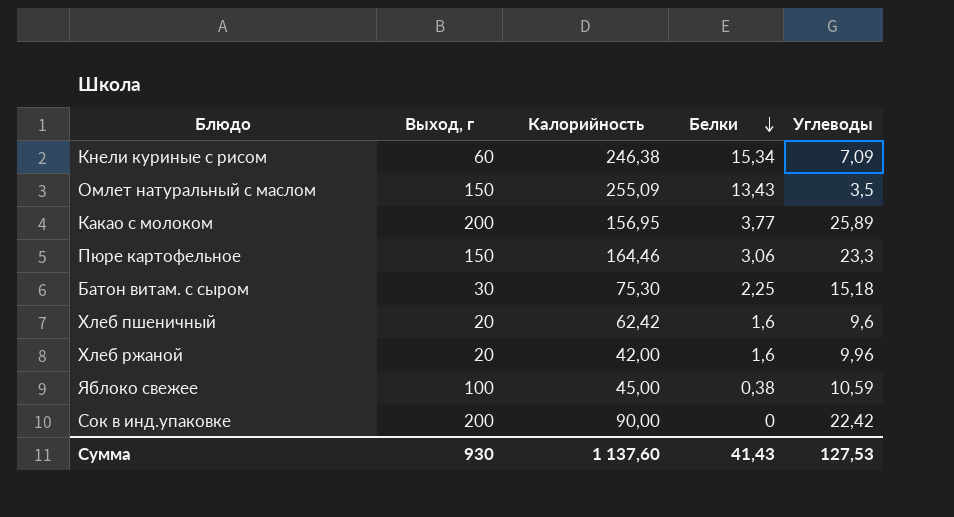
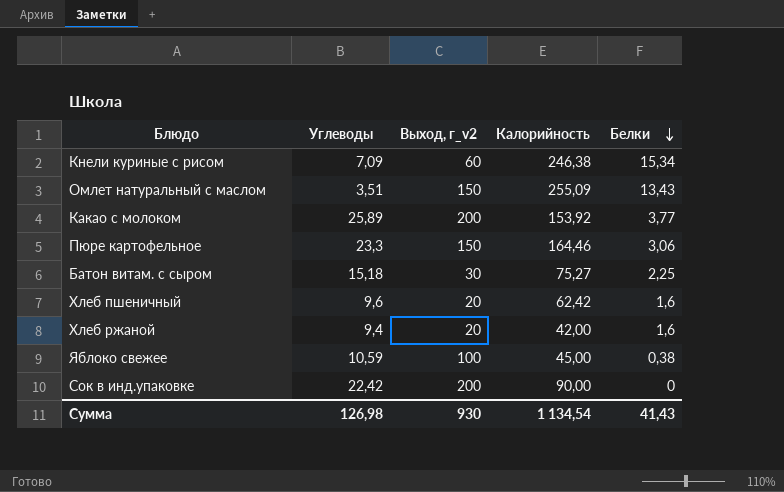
column Углеводы | position: 5 -> 2
column name: Выход, г -> Выход, г_v2
Омлет натуральный с маслом | Углеводы: 3,5 -> 3,51
Какао с молоком | Калорийность: 156,95 -> 153,92
Батон витам. с сыром | Калорийность: 75,30 -> 75,27
Хлеб ржаной | Углеводы: 9,96 -> 9,4
Сумма | Углеводы: 127,53 -> 126,98
Сумма | Калорийность: 1 137,60 -> 1 134,54

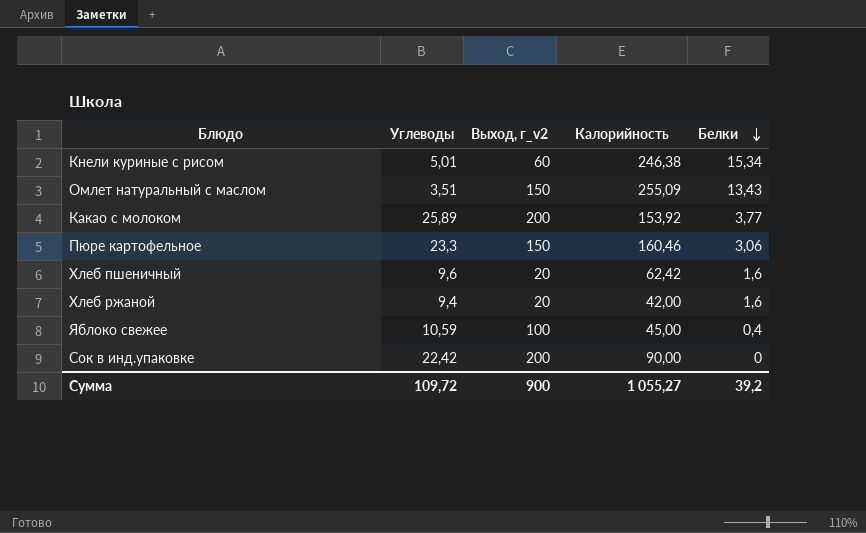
row Батон витам. с сыром: 15,18 | 30 | 75,27 | 2,25 -> none
Кнели куриные с рисом | Углеводы: 7,09 -> 5,01
Пюре картофельное | Калорийность: 164,46 -> 160,46
Яблоко свежее | Белки: 0,38 -> 0,4
Сумма | Углеводы: 126,98 -> 109,72
Сумма | Выход, г_v2: 930 -> 900
Сумма | Калорийность: 1 134,54 -> 1 055,27
Сумма | Белки: 41,43 -> 39,2

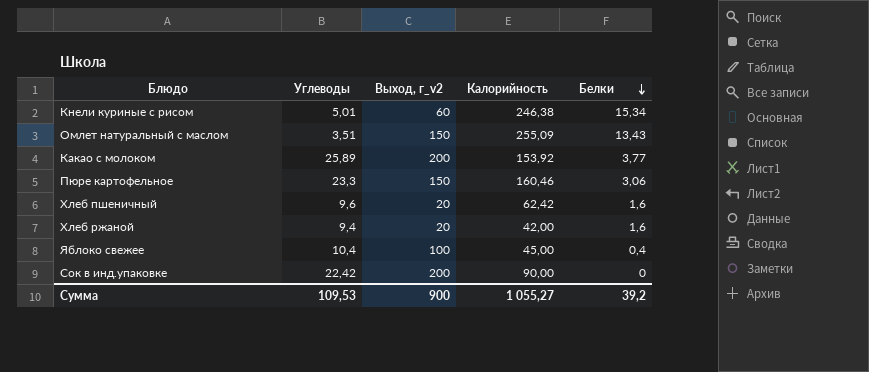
Яблоко свежее | Углеводы: 10,59 -> 10,4
Сумма | Углеводы: 109,72 -> 109,53

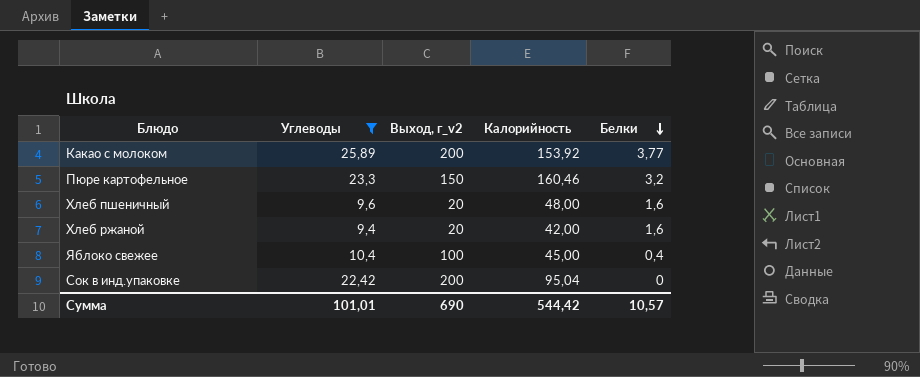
filter: none -> Углеводы >= 9,4
Пюре картофельное | Белки: 3,06 -> 3,2
Хлеб пшеничный | Калорийность: 62,42 -> 48,00
Сок в инд.упаковке | Калорийность: 90,00 -> 95,04
Сумма | Углеводы: 109,53 -> 101,01
Сумма | Выход, г_v2: 900 -> 690
Сумма | Калорийность: 1 055,27 -> 544,42
Сумма | Белки: 39,2 -> 10,57

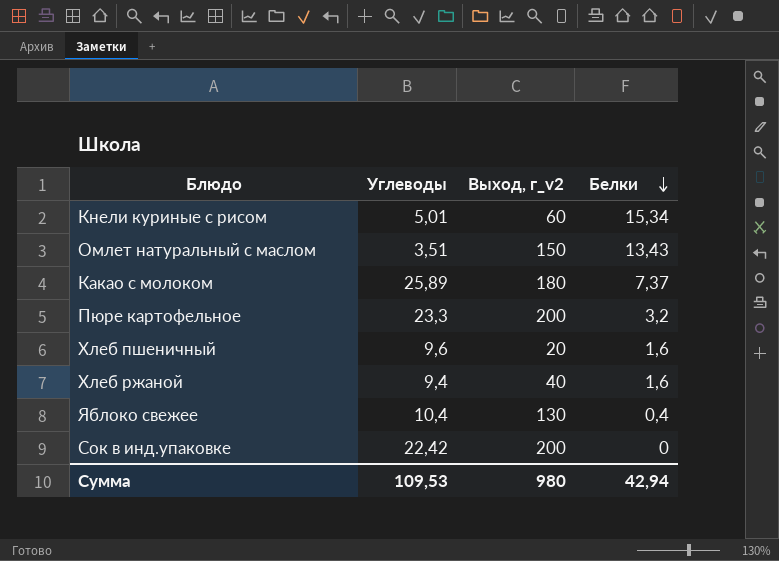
filter: Углеводы >= 9,4 -> none
column Калорийность | position: 4 -> none
Какао с молоком | Выход, г_v2: 200 -> 180
Какао с молоком | Белки: 3,77 -> 7,37
Пюре картофельное | Выход, г_v2: 150 -> 200
Хлеб ржаной | Выход, г_v2: 20 -> 40
Яблоко свежее | Выход, г_v2: 100 -> 130
Сумма | Углеводы: 101,01 -> 109,53
Сумма | Выход, г_v2: 690 -> 980
Сумма | Белки: 10,57 -> 42,94

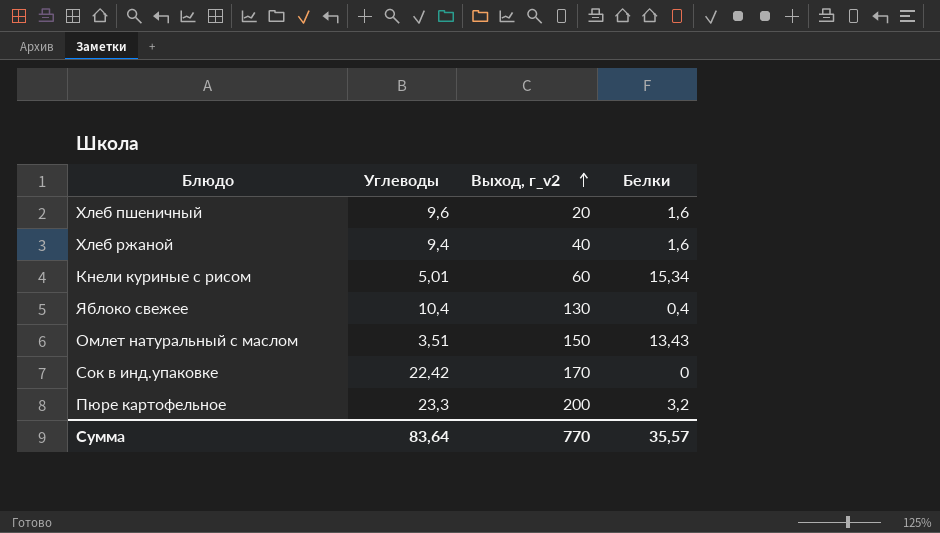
row order: Белки descending -> Выход, г_v2 ascending
row Какао с молоком: 25,89 | 180 | 7,37 -> none
Сок в инд.упаковке | Выход, г_v2: 200 -> 170
Сумма | Углеводы: 109,53 -> 83,64
Сумма | Выход, г_v2: 980 -> 770
Сумма | Белки: 42,94 -> 35,57

